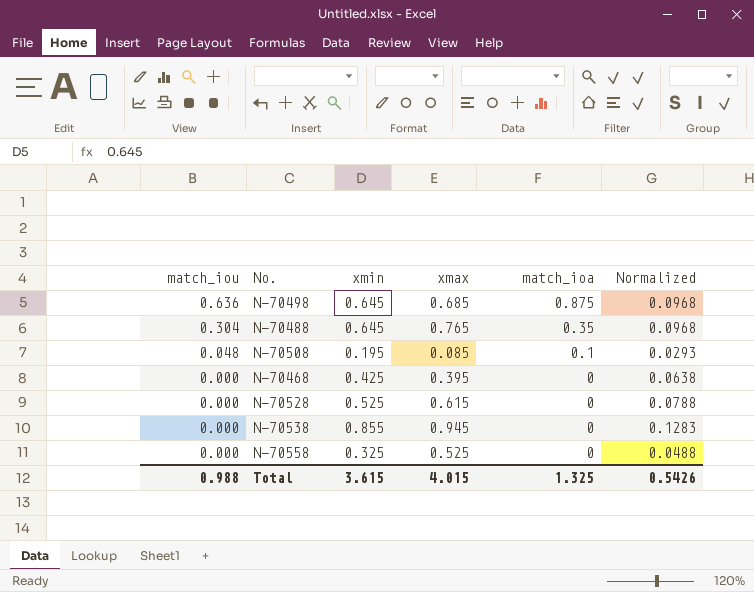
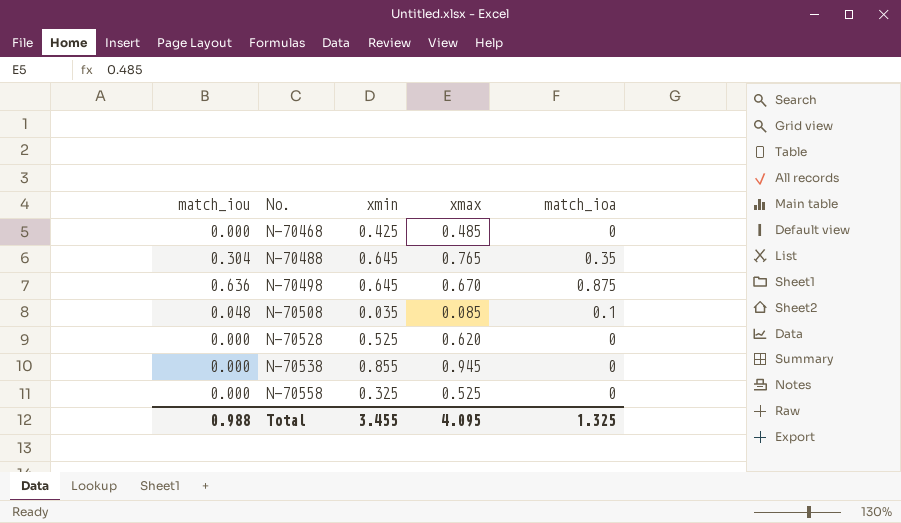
row order: match_iou descending -> No. ascending
column Normalized | formula: [xmin] * 0.15 -> none
N-70468 | xmax: 0.395 -> 0.485
N-70498 | xmax: 0.685 -> 0.670
N-70508 | xmin: 0.195 -> 0.035
N-70528 | xmax: 0.615 -> 0.620
Total | xmin: 3.615 -> 3.455
Total | xmax: 4.015 -> 4.095

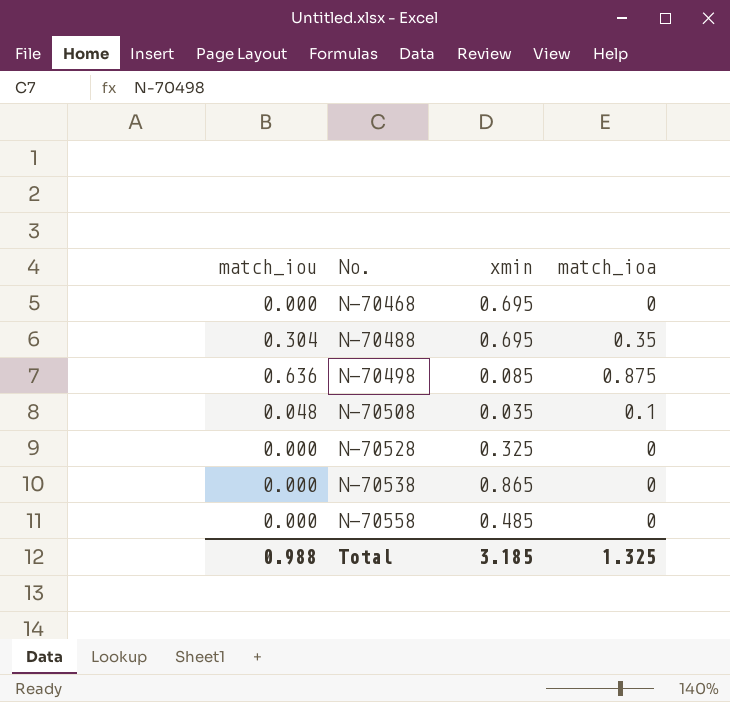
column xmax | position: 4 -> none
N-70468 | xmin: 0.425 -> 0.695
N-70488 | xmin: 0.645 -> 0.695
N-70498 | xmin: 0.645 -> 0.085
N-70528 | xmin: 0.525 -> 0.325
N-70538 | xmin: 0.855 -> 0.865
N-70558 | xmin: 0.325 -> 0.485
Total | xmin: 3.455 -> 3.185

